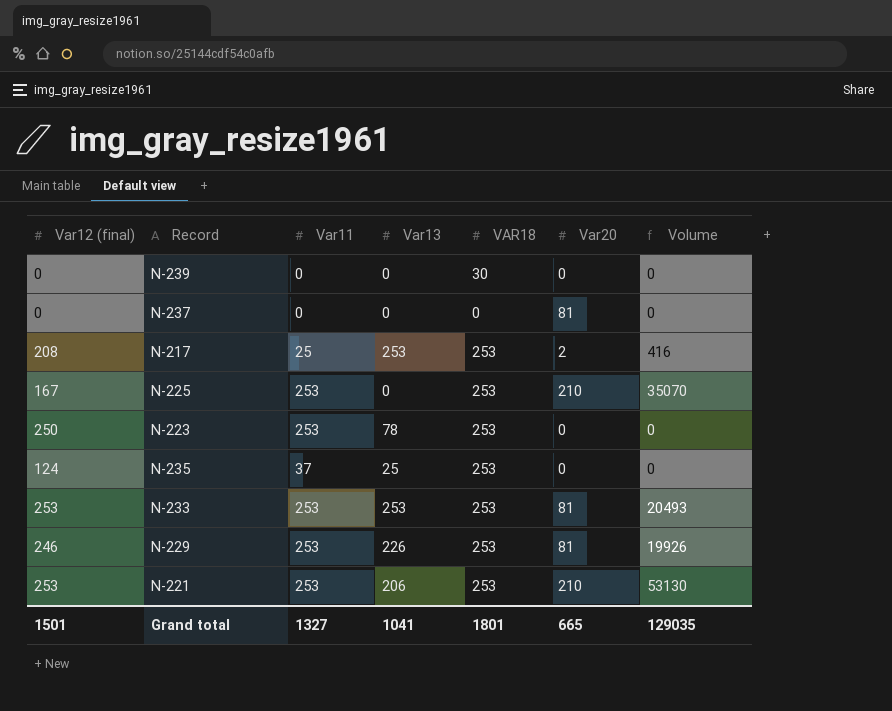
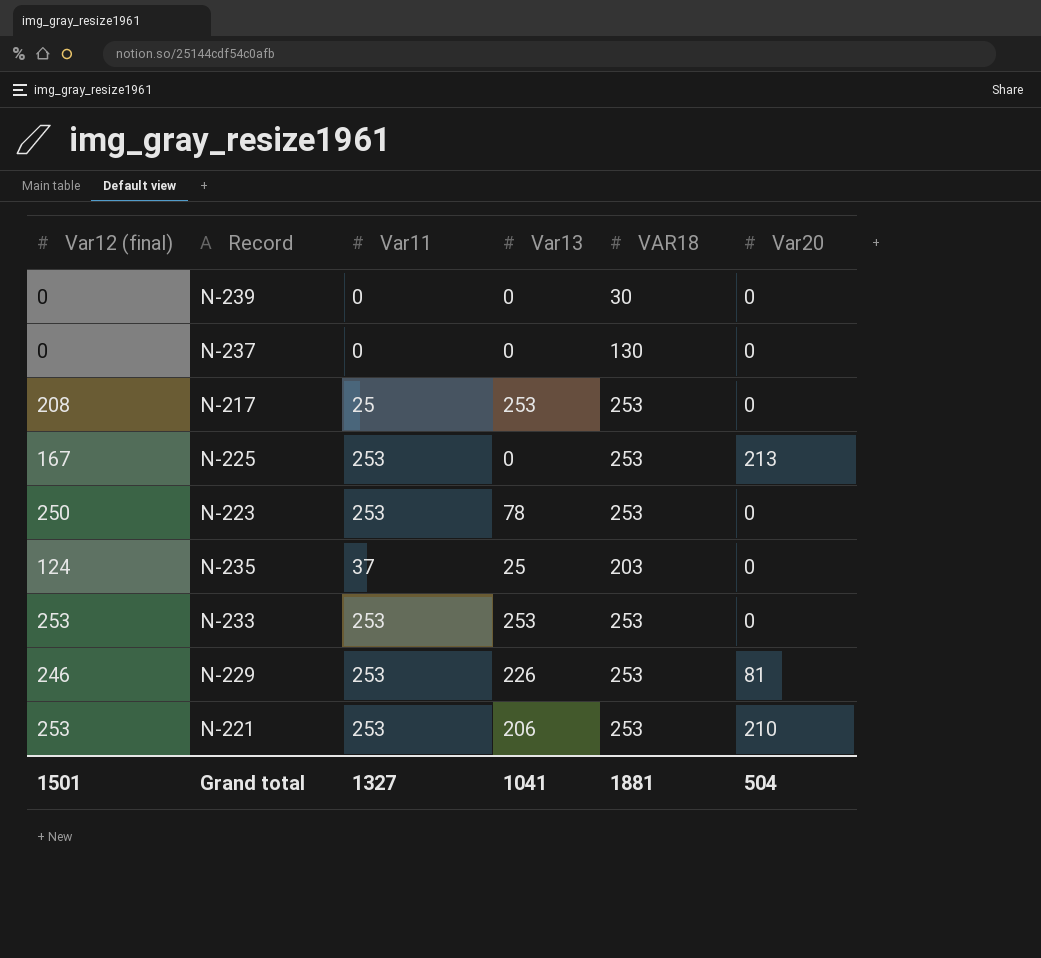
column Volume | formula: [Var12 (final)] * [Var20] -> none
N-237 | VAR18: 0 -> 130
N-237 | Var20: 81 -> 0
N-217 | Var20: 2 -> 0
N-225 | Var20: 210 -> 213
N-235 | VAR18: 253 -> 203
N-233 | Var20: 81 -> 0
Grand total | VAR18: 1801 -> 1881
Grand total | Var20: 665 -> 504

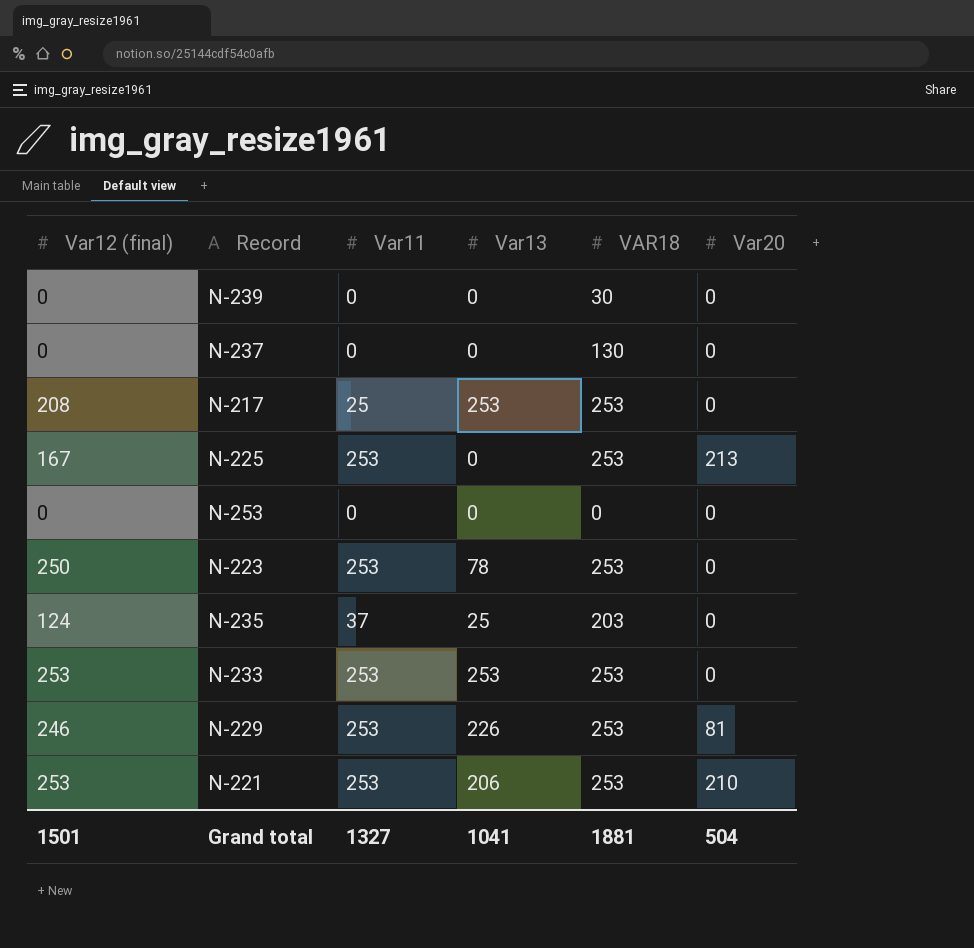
row N-253: none -> 0 | 0 | 0 | 0 | 0

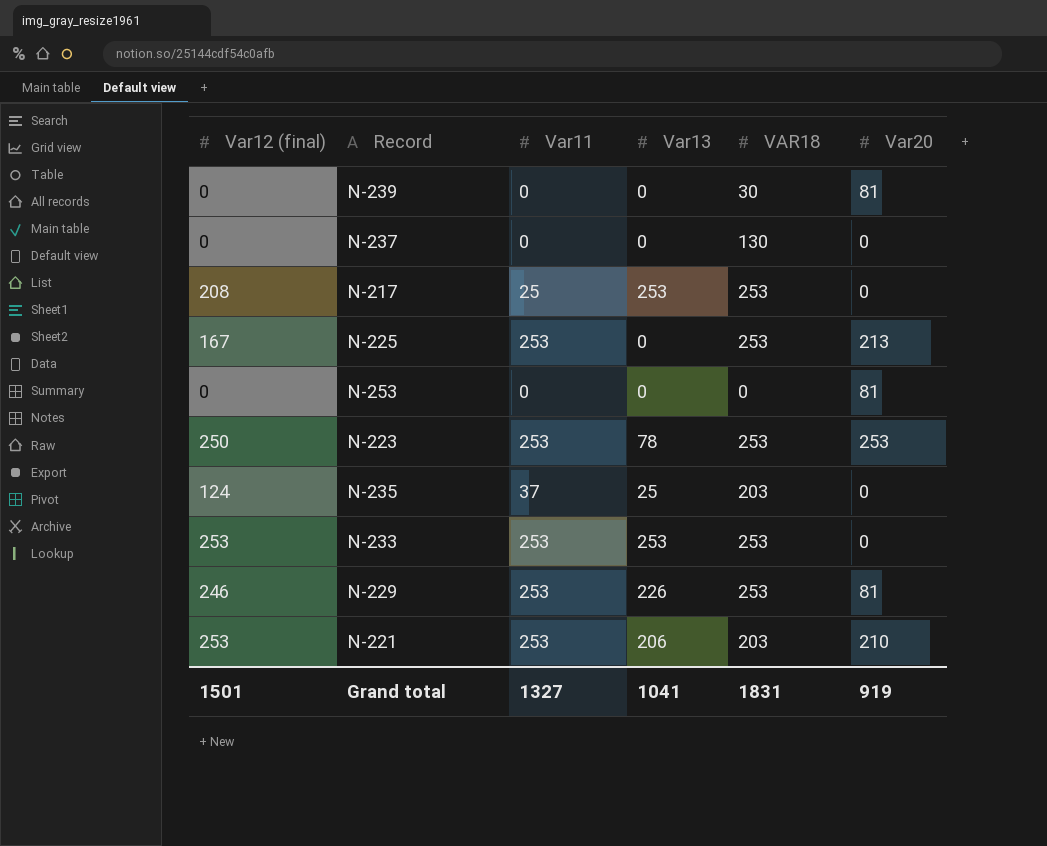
N-239 | Var20: 0 -> 81
N-253 | Var20: 0 -> 81
N-223 | Var20: 0 -> 253
N-221 | VAR18: 253 -> 203
Grand total | VAR18: 1881 -> 1831
Grand total | Var20: 504 -> 919

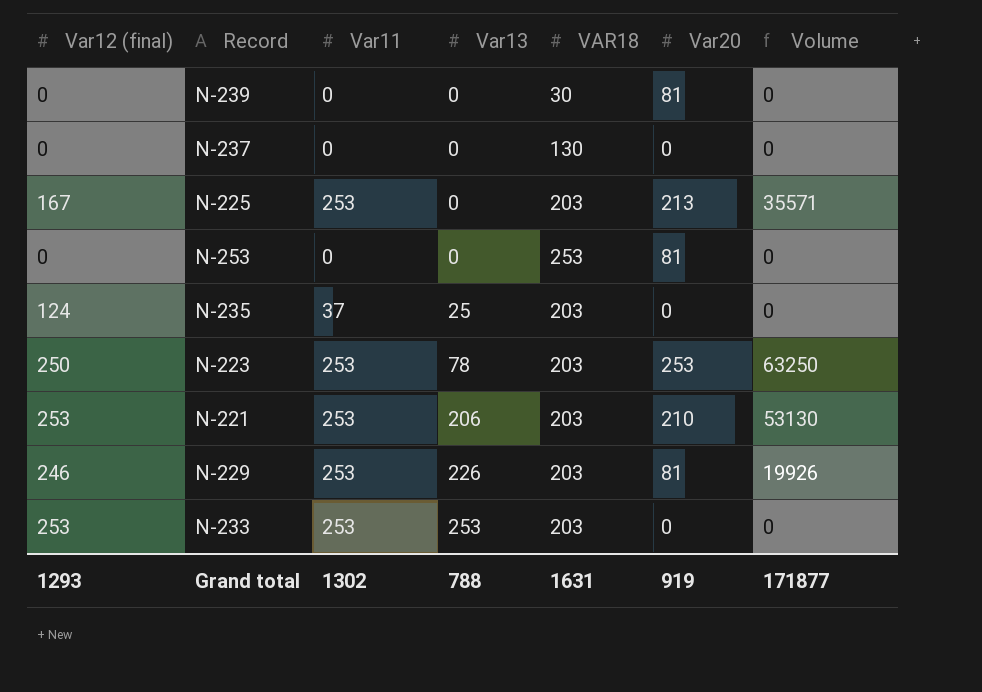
row order: none -> Var13 ascending
column Volume | formula: none -> [Var12 (final)] * [Var20]
row N-217: 208 | 25 | 253 | 253 | 0 -> none
N-225 | VAR18: 253 -> 203
N-253 | VAR18: 0 -> 253
N-223 | VAR18: 253 -> 203
N-229 | VAR18: 253 -> 203
N-233 | VAR18: 253 -> 203
Grand total | Var12 (final): 1501 -> 1293
Grand total | Var11: 1327 -> 1302
Grand total | Var13: 1041 -> 788
Grand total | VAR18: 1831 -> 1631

